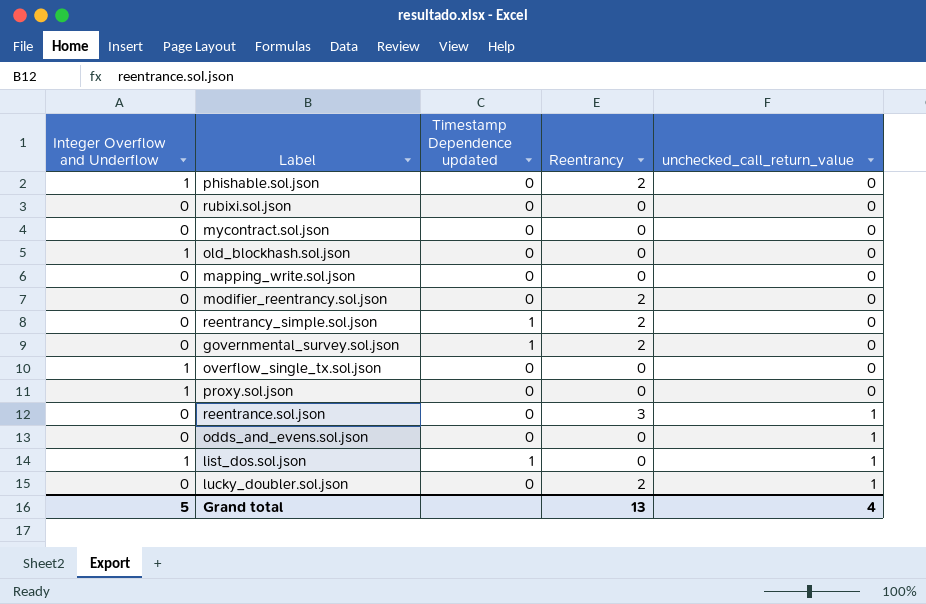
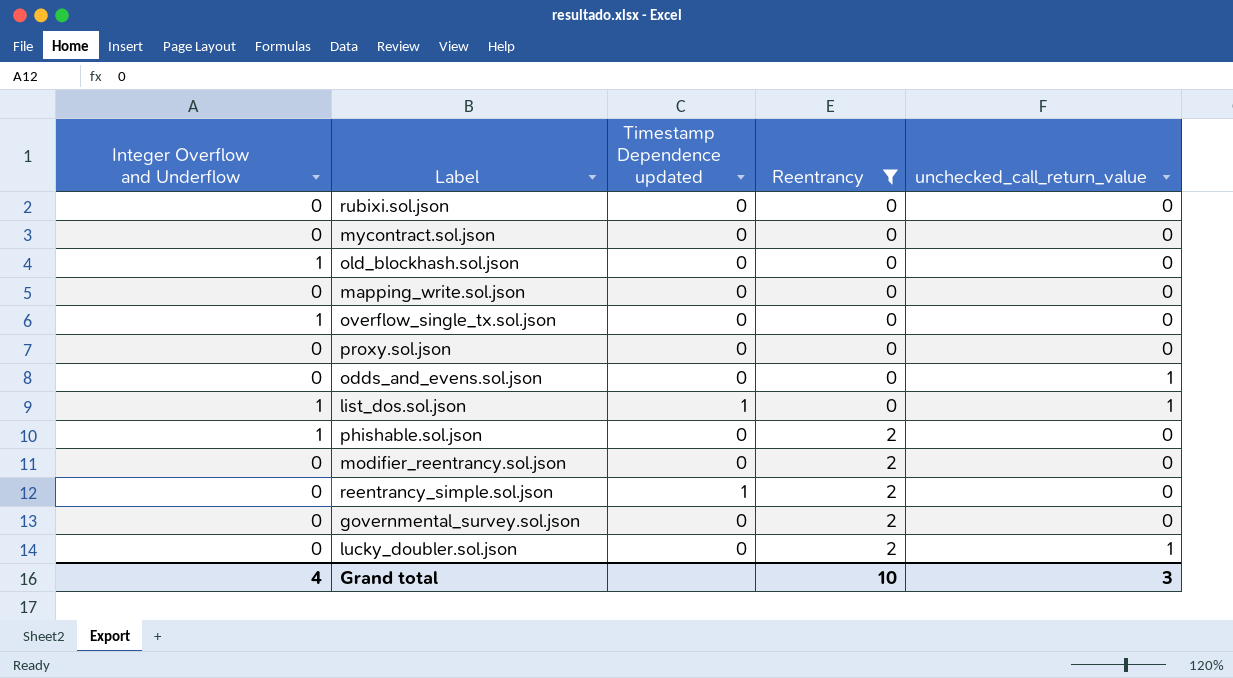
filter: none -> Reentrancy != 3
row order: unchecked_call_return_value ascending -> Reentrancy ascending
proxy.sol.json | Integer Overflow and Underflow: 1 -> 0
governmental_survey.sol.json | Timestamp Dependence updated: 1 -> 0
Grand total | Integer Overflow and Underflow: 5 -> 4
Grand total | Reentrancy: 13 -> 10
Grand total | unchecked_call_return_value: 4 -> 3

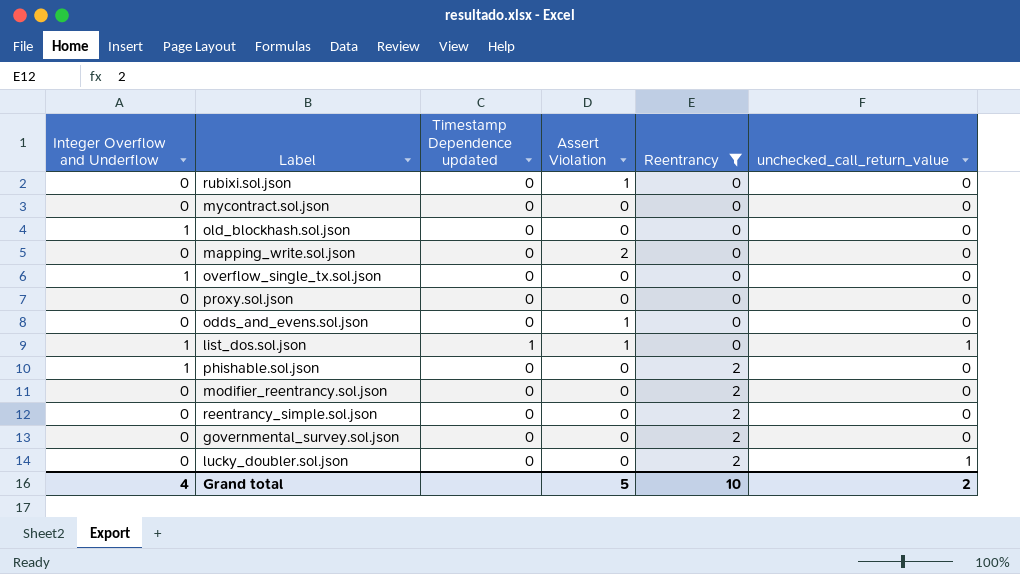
column Assert Violation | position: none -> 4
odds_and_evens.sol.json | unchecked_call_return_value: 1 -> 0
reentrancy_simple.sol.json | Timestamp Dependence updated: 1 -> 0
Grand total | unchecked_call_return_value: 3 -> 2

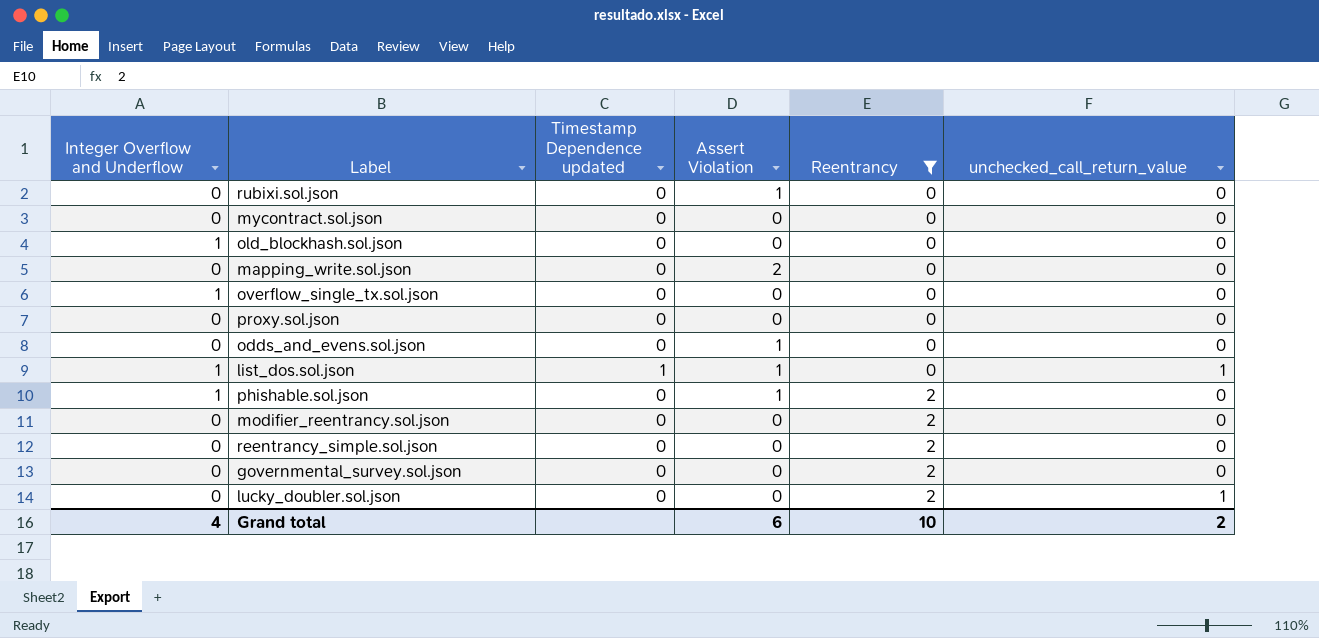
phishable.sol.json | Assert Violation: 0 -> 1
Grand total | Assert Violation: 5 -> 6

